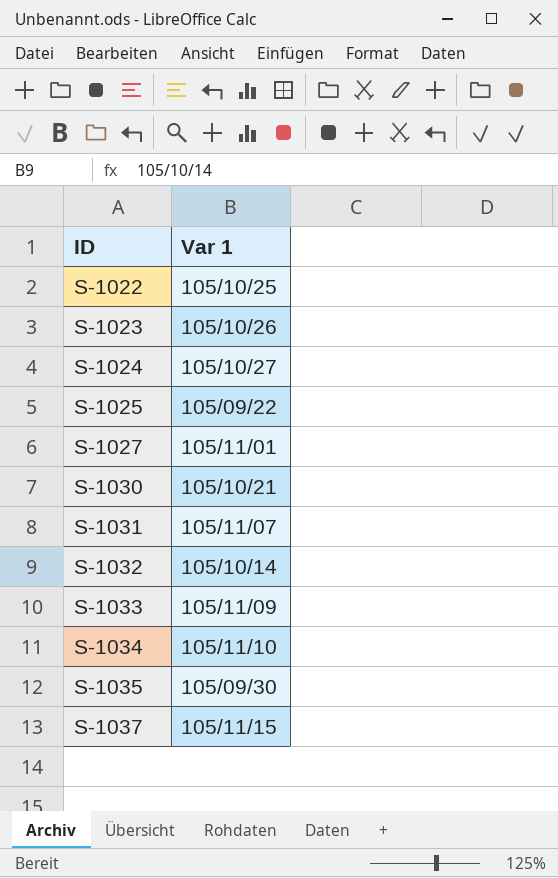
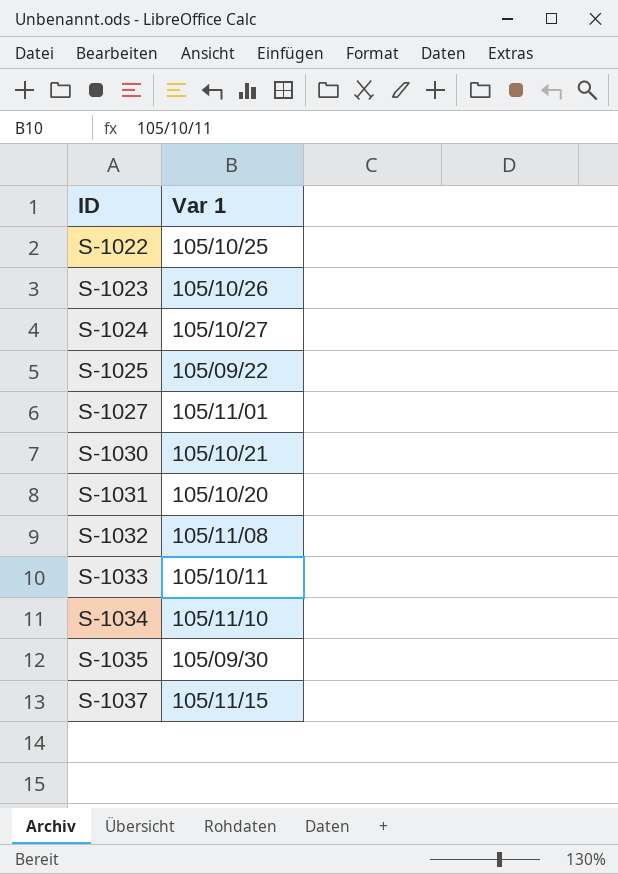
S-1031 | Var 1: 105/11/07 -> 105/10/20
S-1032 | Var 1: 105/10/14 -> 105/11/08
S-1033 | Var 1: 105/11/09 -> 105/10/11

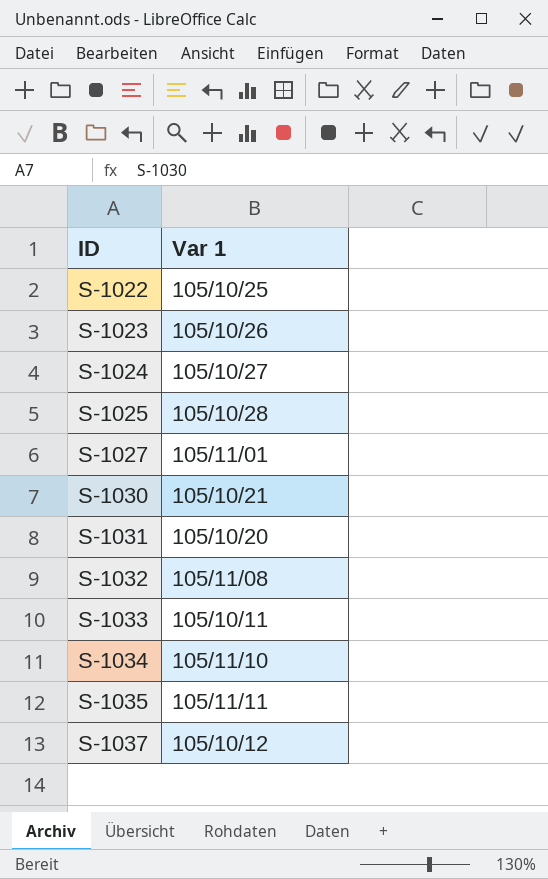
S-1025 | Var 1: 105/09/22 -> 105/10/28
S-1035 | Var 1: 105/09/30 -> 105/11/11
S-1037 | Var 1: 105/11/15 -> 105/10/12

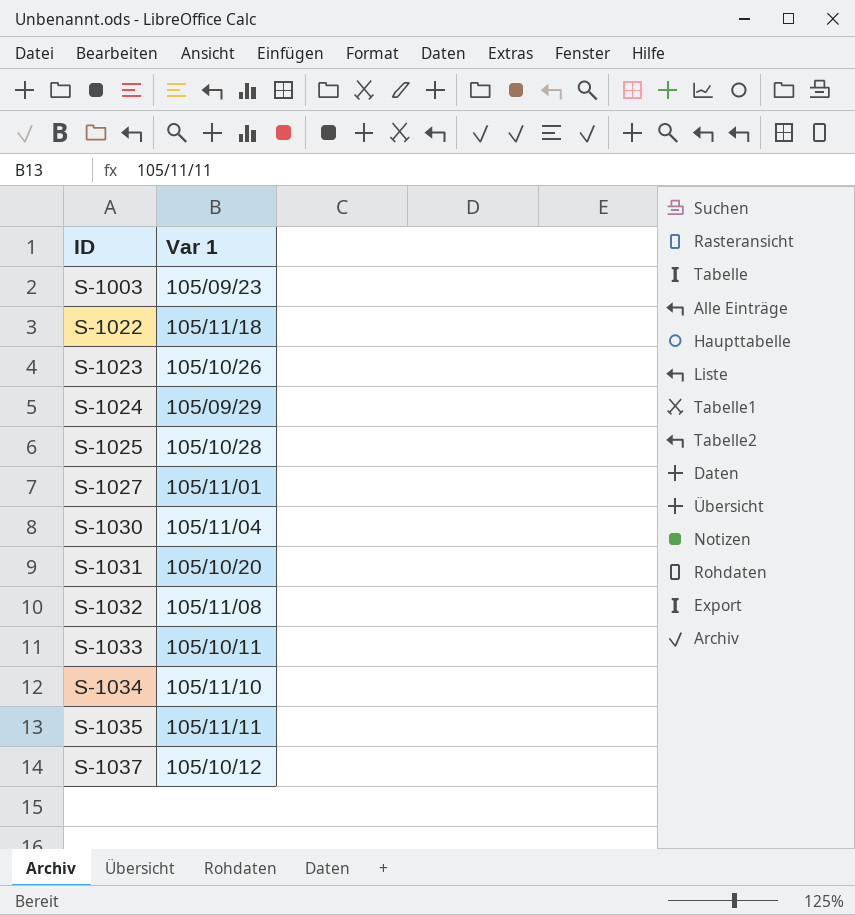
row S-1003: none -> 105/09/23
S-1022 | Var 1: 105/10/25 -> 105/11/18
S-1024 | Var 1: 105/10/27 -> 105/09/29
S-1030 | Var 1: 105/10/21 -> 105/11/04

